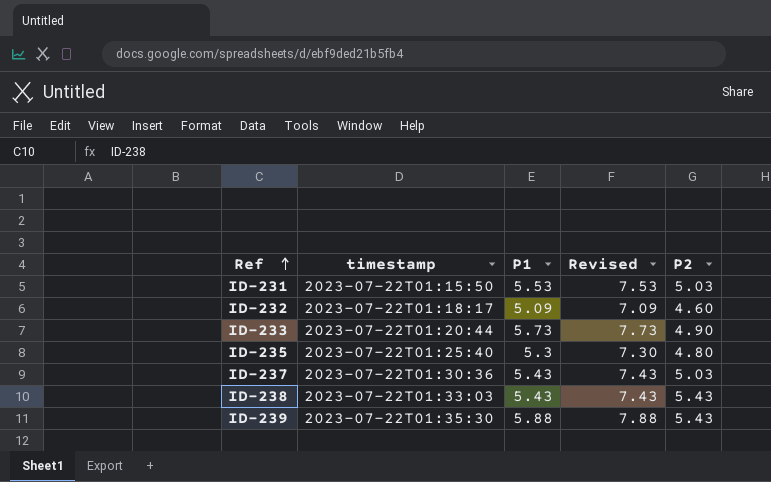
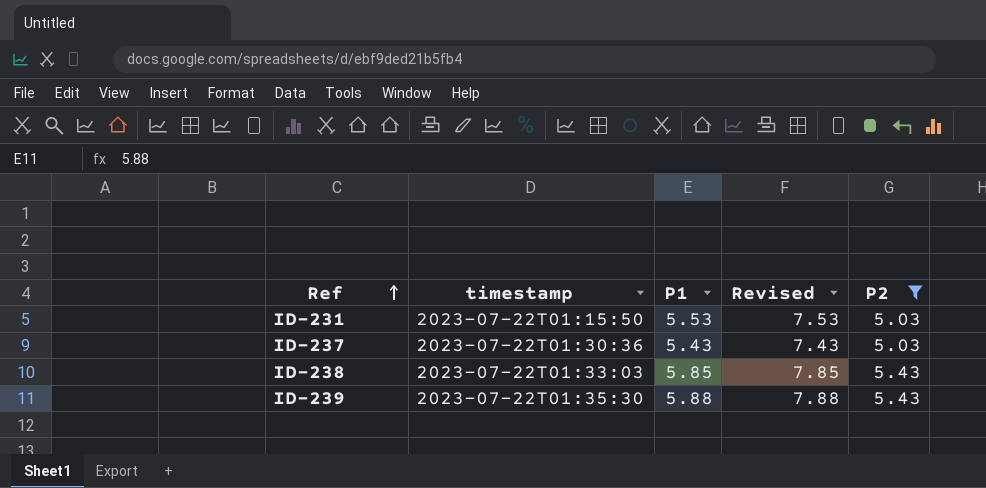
filter: none -> P2 >= 5.03
ID-238 | P1: 5.43 -> 5.85
ID-238 | Revised: 7.43 -> 7.85

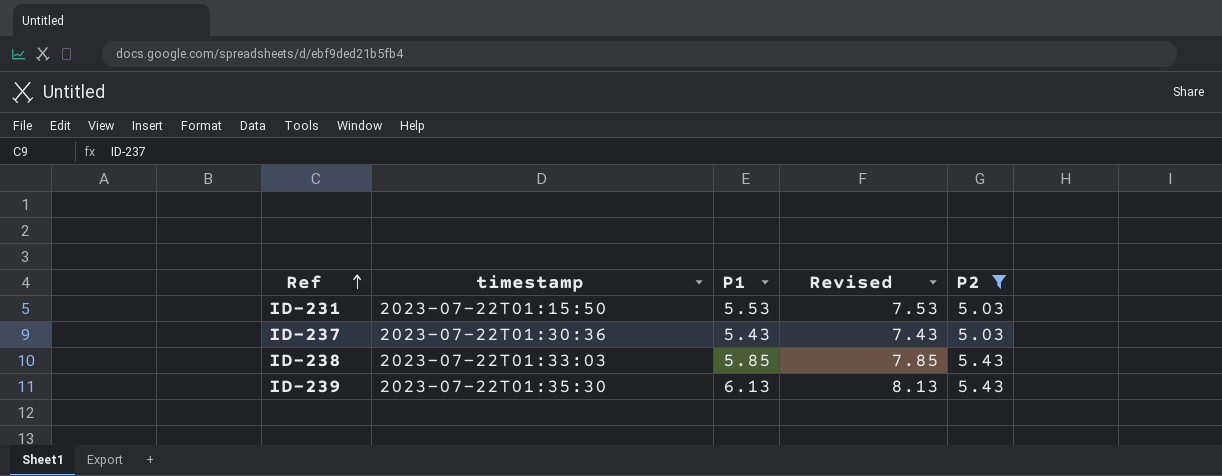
ID-239 | P1: 5.88 -> 6.13
ID-239 | Revised: 7.88 -> 8.13

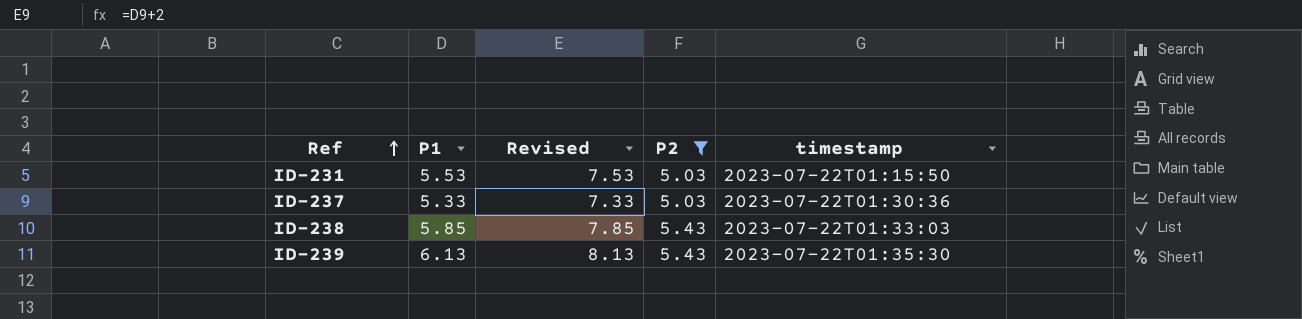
column timestamp | position: 2 -> 5
ID-237 | P1: 5.43 -> 5.33
ID-237 | Revised: 7.43 -> 7.33

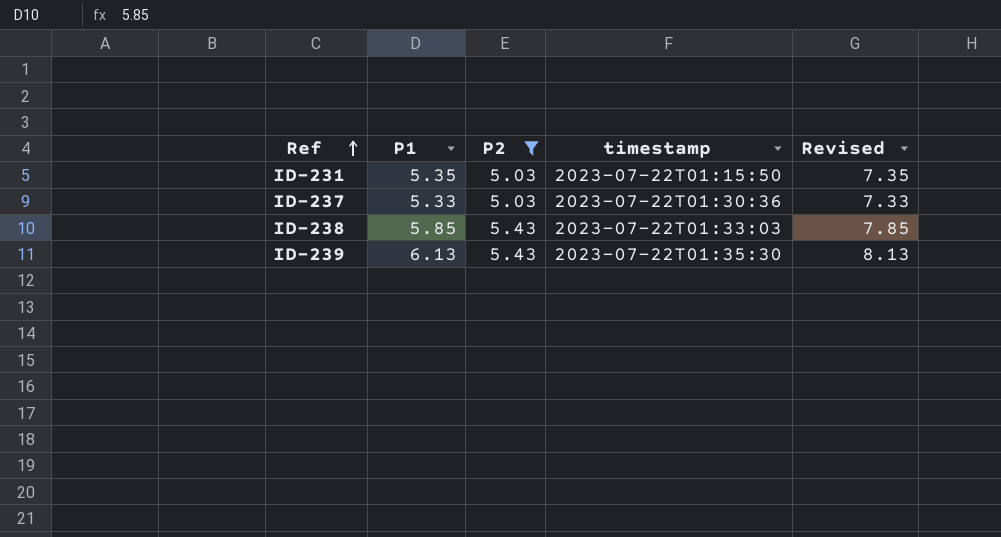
column Revised | position: 3 -> 5
ID-231 | P1: 5.53 -> 5.35
ID-231 | Revised: 7.53 -> 7.35

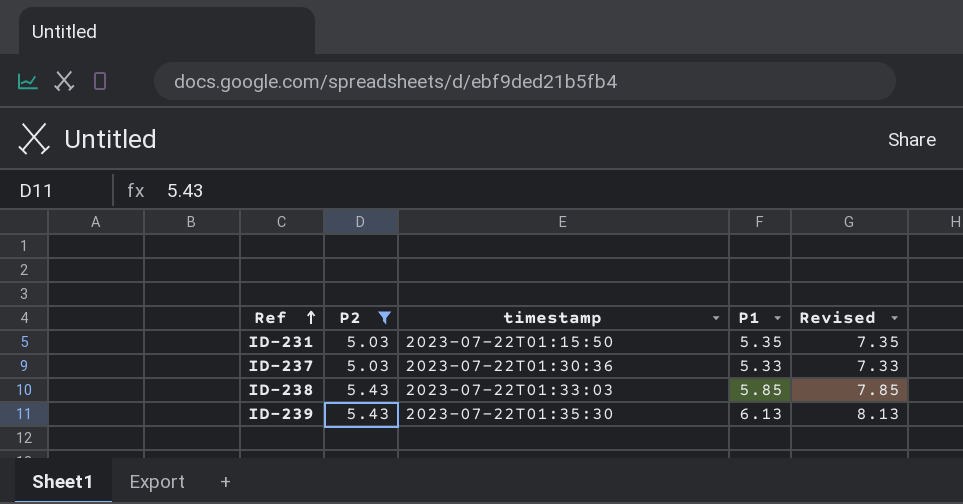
column P1 | position: 2 -> 4

